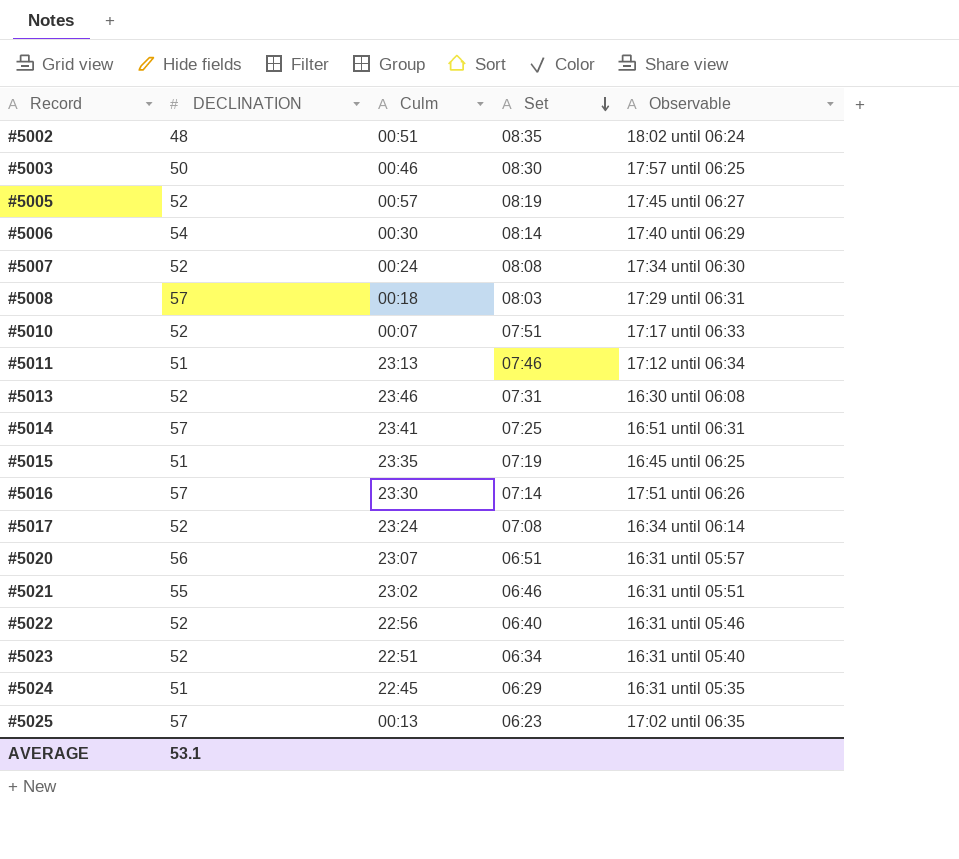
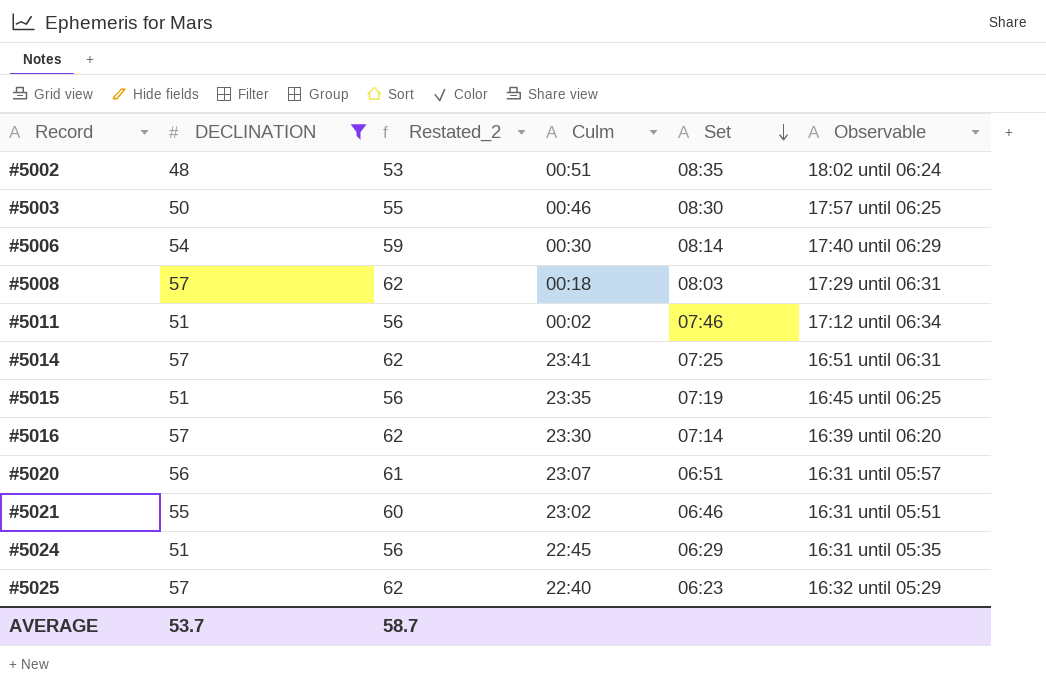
filter: none -> DECLINATION != 52
column Restated_2 | formula: none -> [DECLINATION] + 5
#5011 | Culm: 23:13 -> 00:02
#5016 | Observable: 17:51 until 06:26 -> 16:39 until 06:20
#5025 | Culm: 00:13 -> 22:40
#5025 | Observable: 17:02 until 06:35 -> 16:32 until 05:29
AVERAGE | DECLINATION: 53.1 -> 53.7

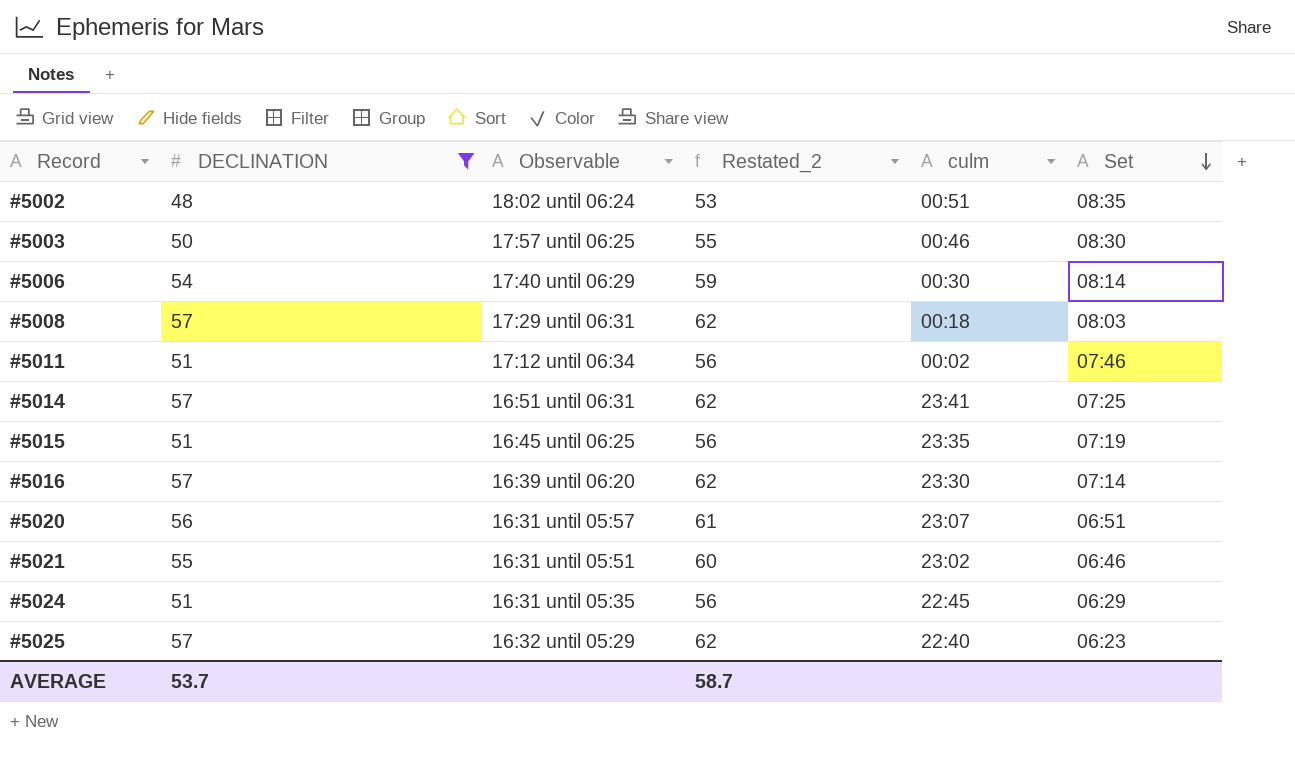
column Observable | position: 6 -> 3
column name: Culm -> culm

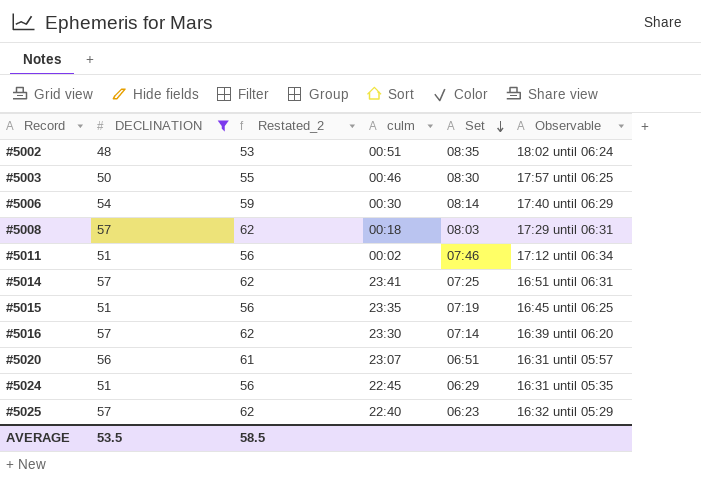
column Observable | position: 3 -> 6
row #5021: 55 | 16:31 until 05:51 | 60 | 23:02 | 06:46 -> none
AVERAGE | DECLINATION: 53.7 -> 53.5
AVERAGE | Restated_2: 58.7 -> 58.5

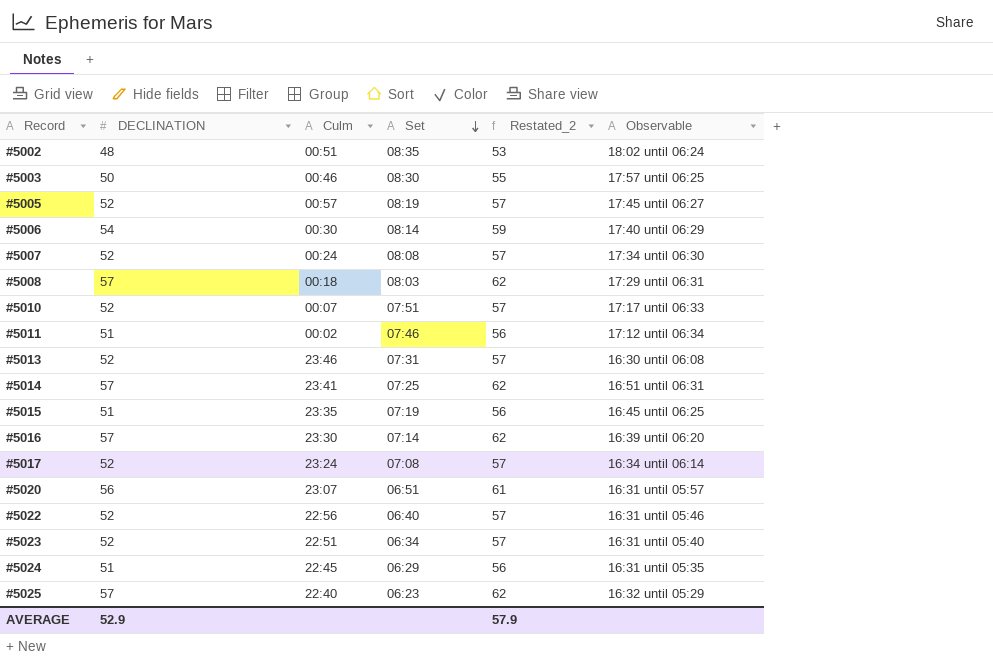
filter: DECLINATION != 52 -> none
column name: culm -> Culm
column Restated_2 | position: 3 -> 5
AVERAGE | DECLINATION: 53.5 -> 52.9
AVERAGE | Restated_2: 58.5 -> 57.9

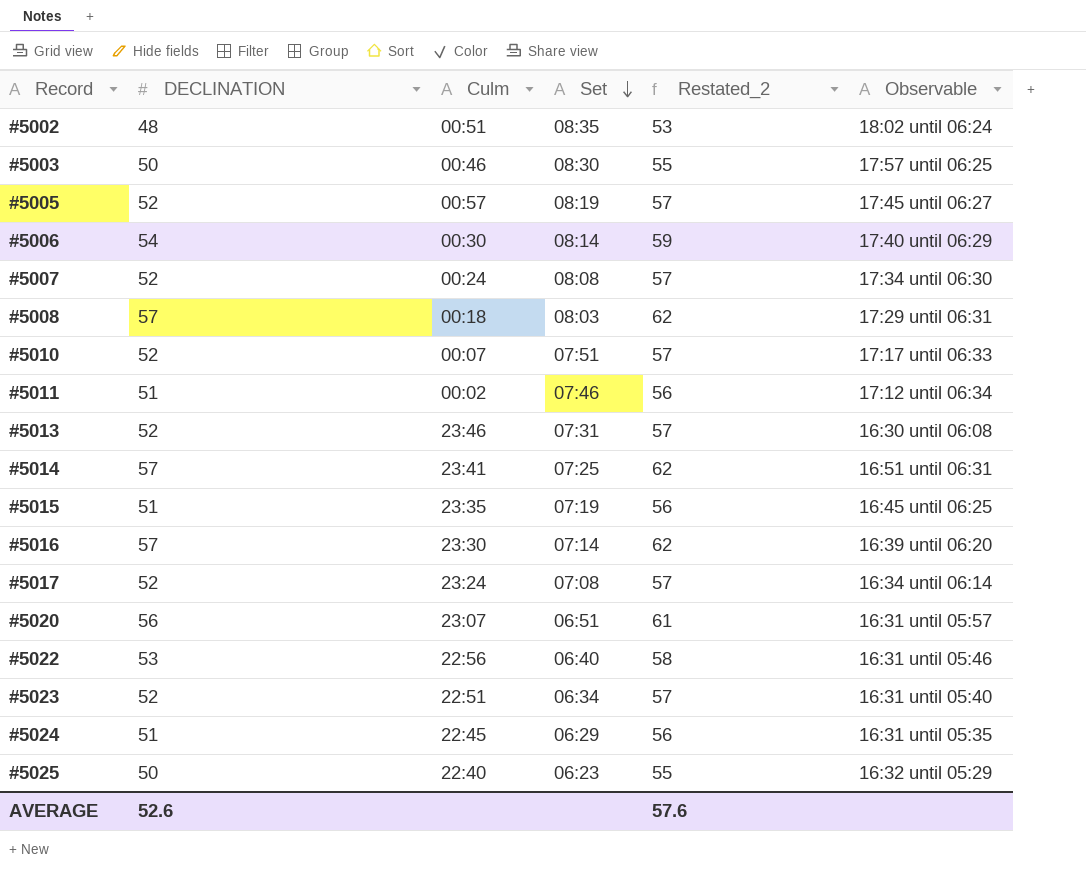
#5022 | DECLINATION: 52 -> 53
#5022 | Restated_2: 57 -> 58
#5025 | DECLINATION: 57 -> 50
#5025 | Restated_2: 62 -> 55
AVERAGE | DECLINATION: 52.9 -> 52.6
AVERAGE | Restated_2: 57.9 -> 57.6

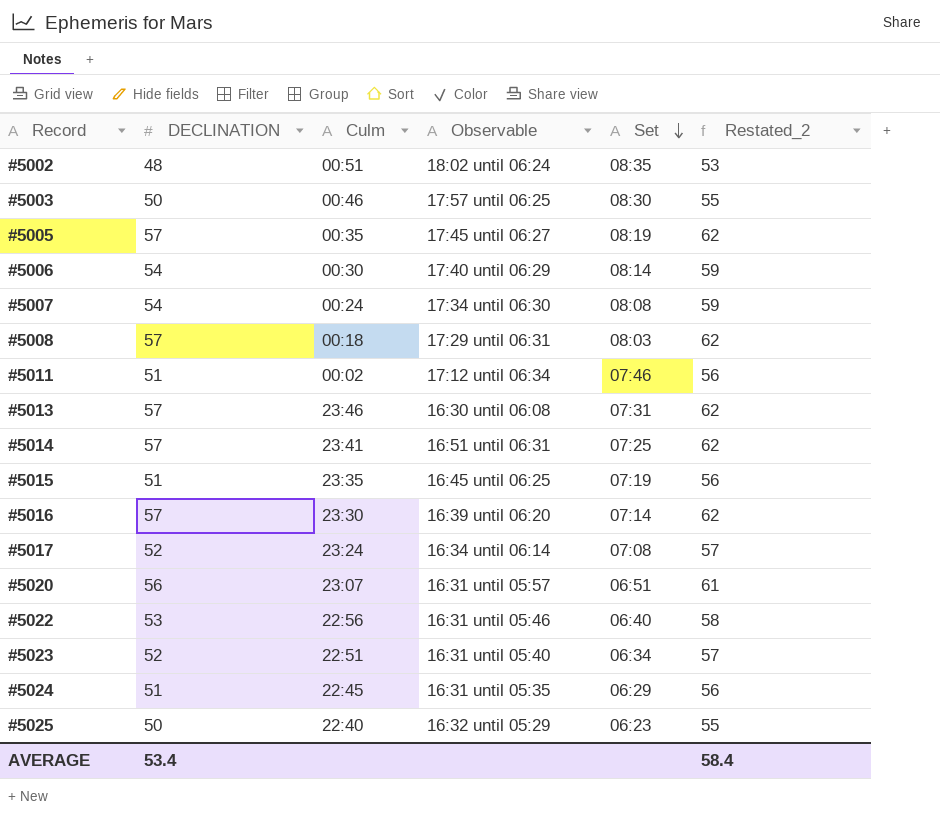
column Observable | position: 6 -> 4
row #5010: 52 | 00:07 | 07:51 | 57 | 17:17 until 06:33 -> none
#5005 | DECLINATION: 52 -> 57
#5005 | Culm: 00:57 -> 00:35
#5005 | Restated_2: 57 -> 62
#5007 | DECLINATION: 52 -> 54
#5007 | Restated_2: 57 -> 59
#5013 | DECLINATION: 52 -> 57
#5013 | Restated_2: 57 -> 62
AVERAGE | DECLINATION: 52.6 -> 53.4
AVERAGE | Restated_2: 57.6 -> 58.4

